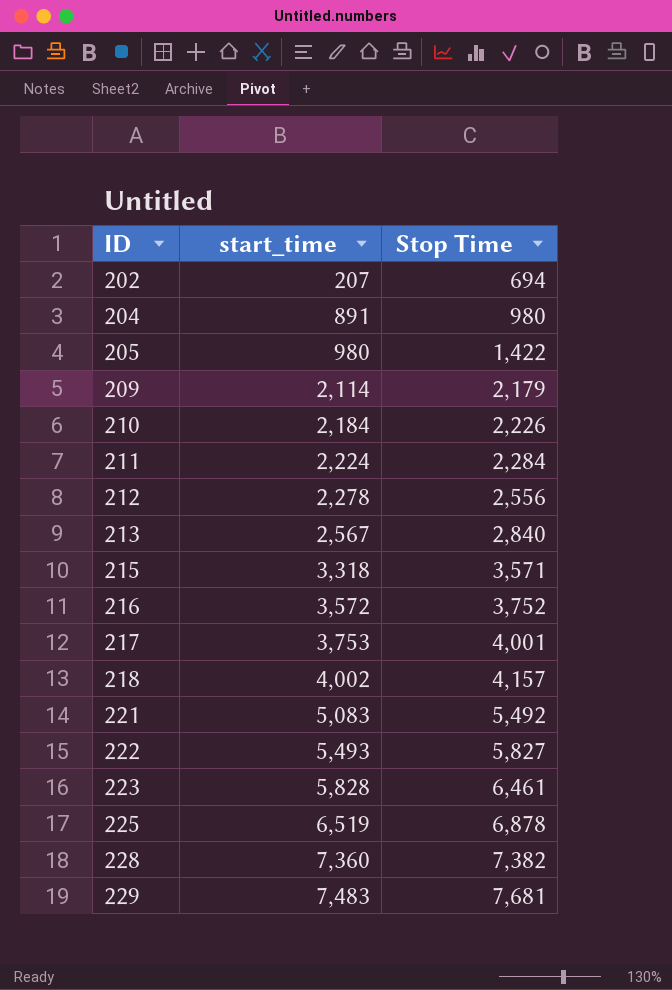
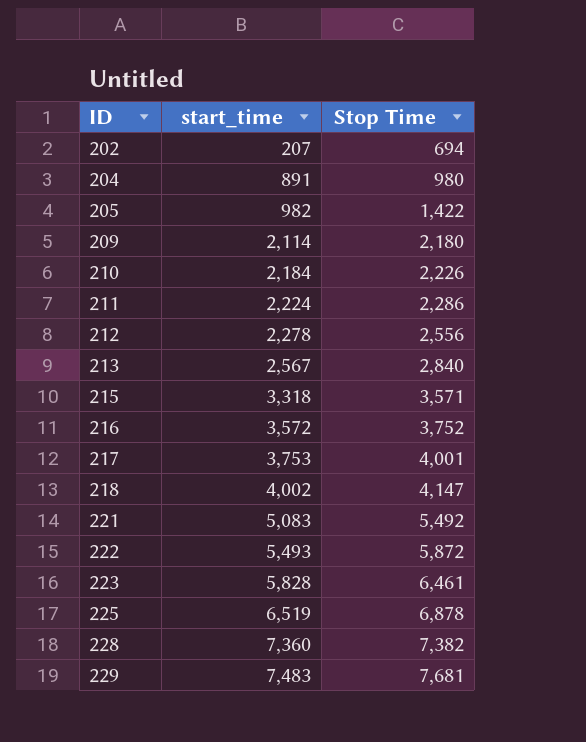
205 | start_time: 980 -> 982
209 | Stop Time: 2,179 -> 2,180
211 | Stop Time: 2,284 -> 2,286
218 | Stop Time: 4,157 -> 4,147
222 | Stop Time: 5,827 -> 5,872

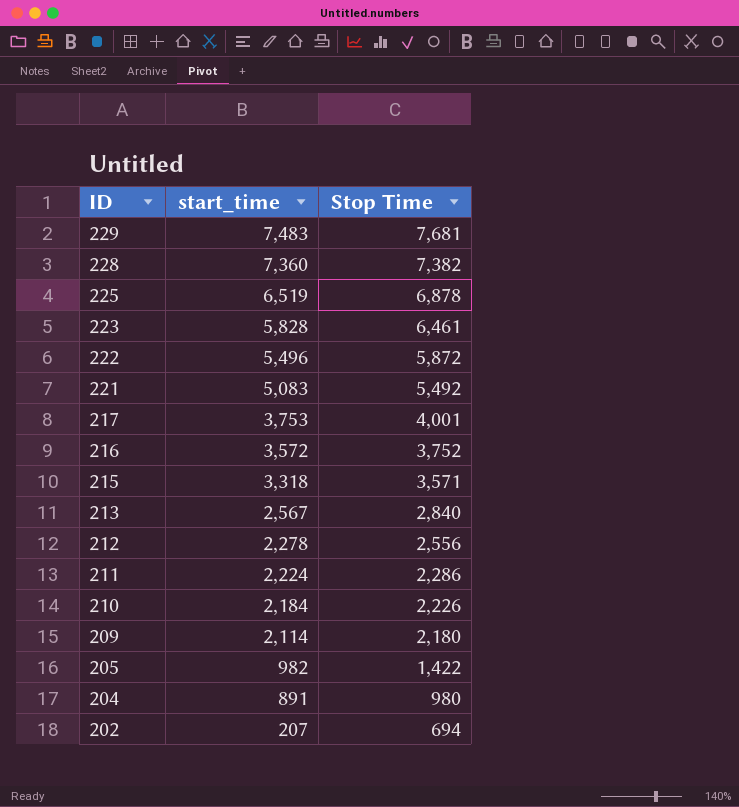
row order: ID ascending -> ID descending
row 218: 4,002 | 4,147 -> none
222 | start_time: 5,493 -> 5,496

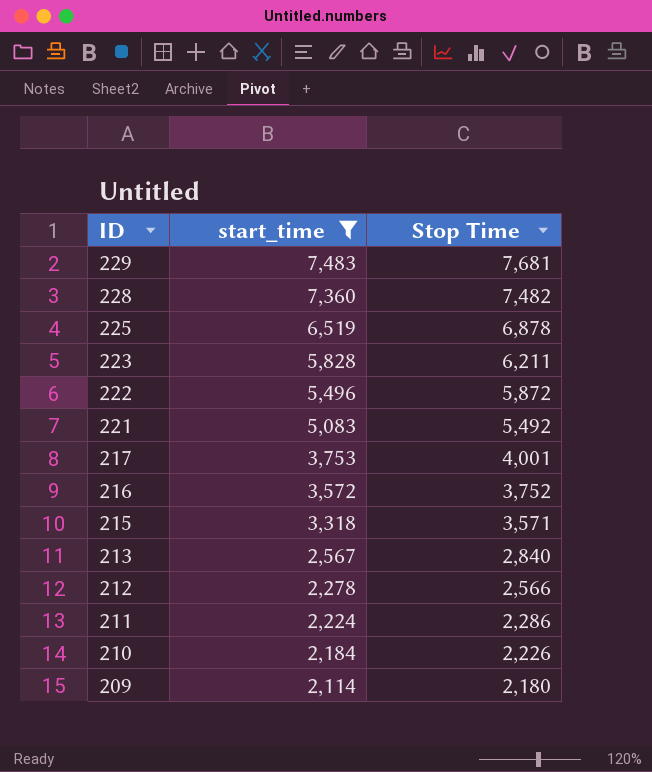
filter: none -> start_time >= 2,114
228 | Stop Time: 7,382 -> 7,482
223 | Stop Time: 6,461 -> 6,211
212 | Stop Time: 2,556 -> 2,566

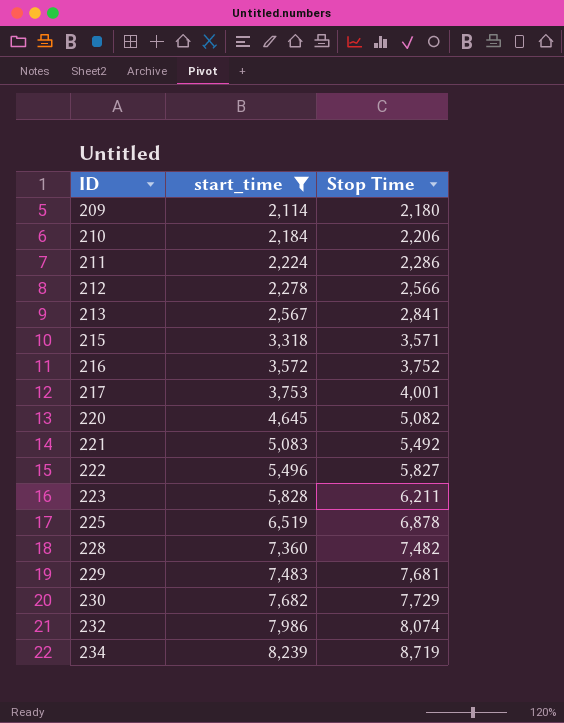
row order: ID descending -> ID ascending
210 | Stop Time: 2,226 -> 2,206
213 | Stop Time: 2,840 -> 2,841
row 220: none -> 4,645 | 5,082
222 | Stop Time: 5,872 -> 5,827
row 230: none -> 7,682 | 7,729
row 232: none -> 7,986 | 8,074
row 234: none -> 8,239 | 8,719

